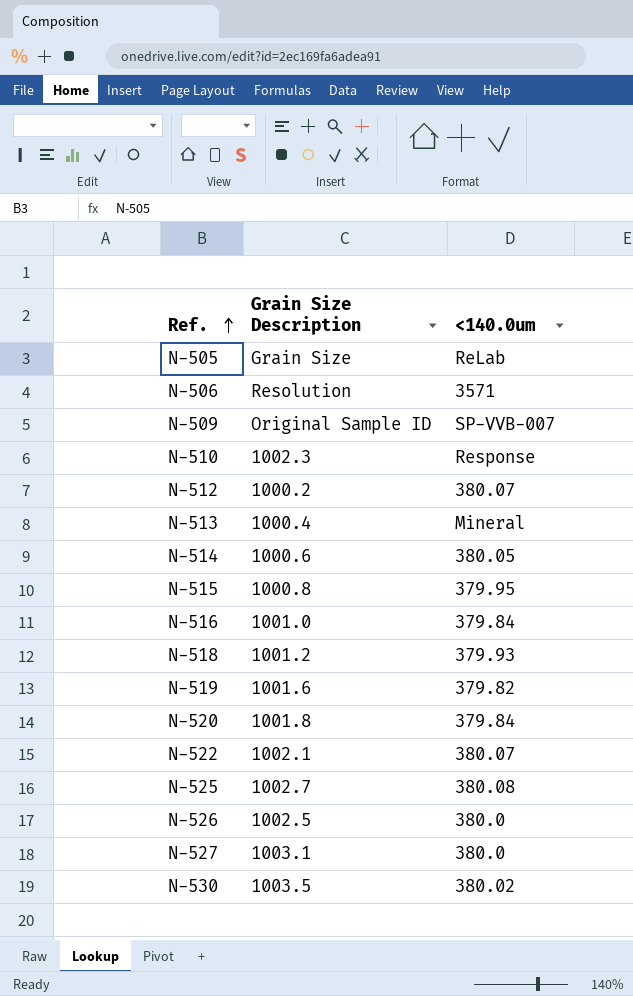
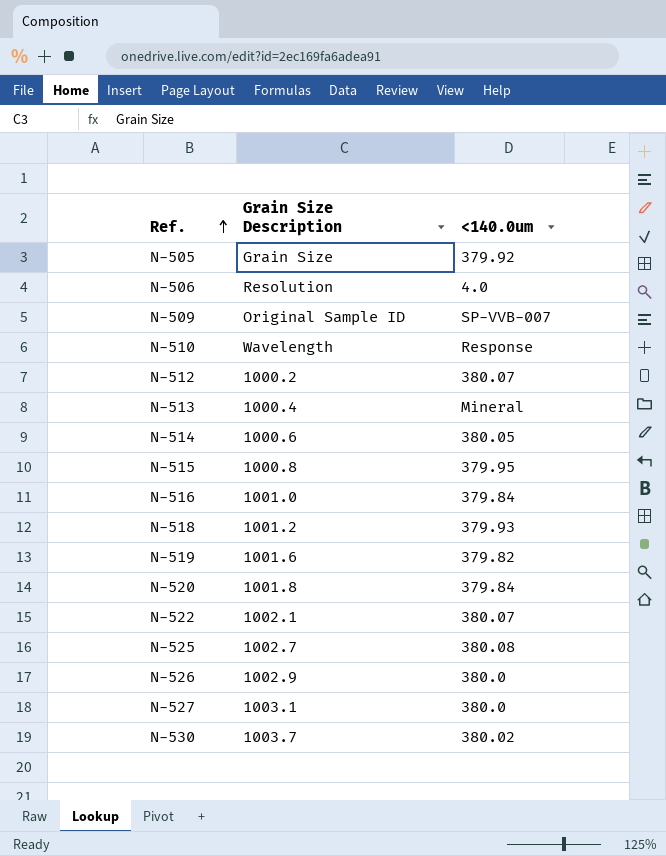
N-505 | <140.0um: ReLab -> 379.92
N-506 | <140.0um: 3571 -> 4.0
N-510 | Grain Size Description: 1002.3 -> Wavelength
N-526 | Grain Size Description: 1002.5 -> 1002.9
N-530 | Grain Size Description: 1003.5 -> 1003.7

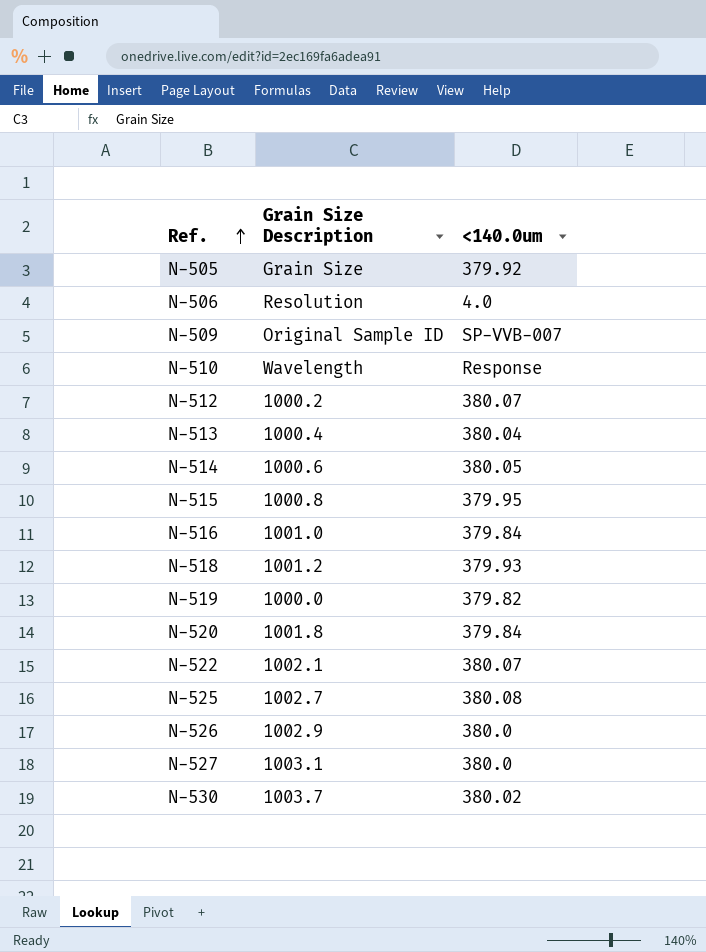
N-513 | <140.0um: Mineral -> 380.04
N-519 | Grain Size Description: 1001.6 -> 1000.0

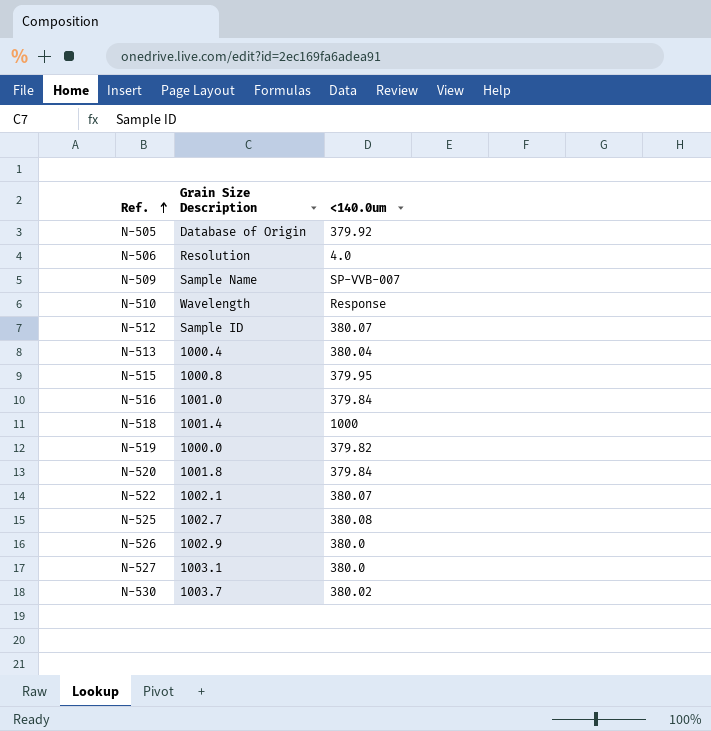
row N-514: 1000.6 | 380.05 -> none
N-505 | Grain Size Description: Grain Size -> Database of Origin
N-509 | Grain Size Description: Original Sample ID -> Sample Name
N-512 | Grain Size Description: 1000.2 -> Sample ID
N-518 | Grain Size Description: 1001.2 -> 1001.4
N-518 | <140.0um: 379.93 -> 1000

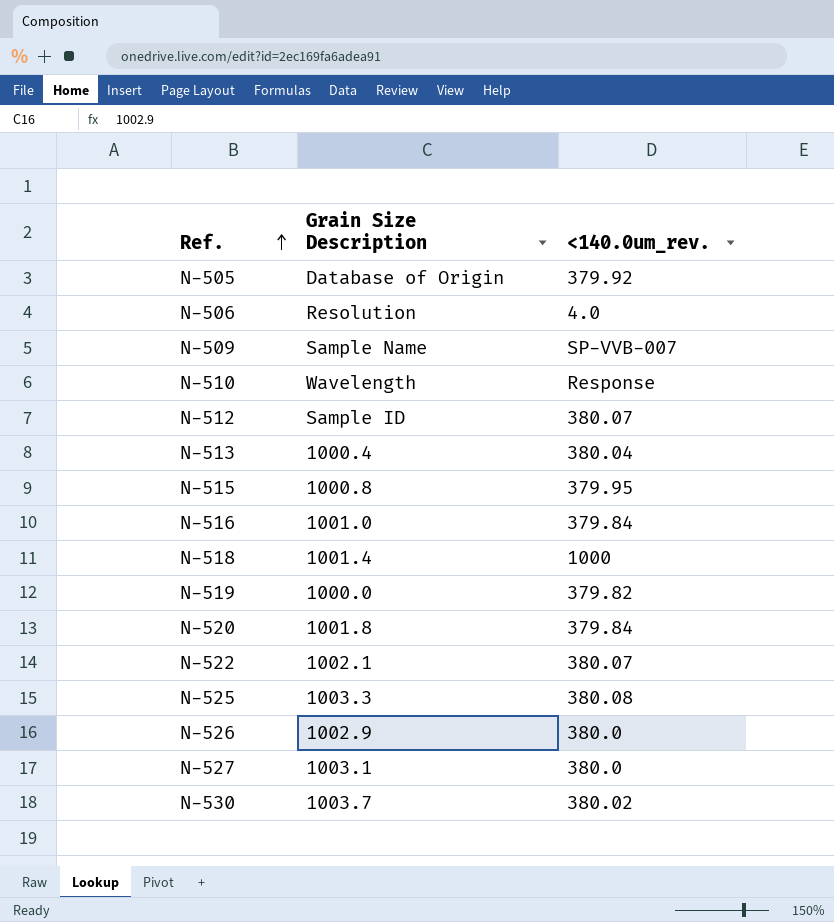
column name: <140.0um -> <140.0um_rev.
N-525 | Grain Size Description: 1002.7 -> 1003.3

